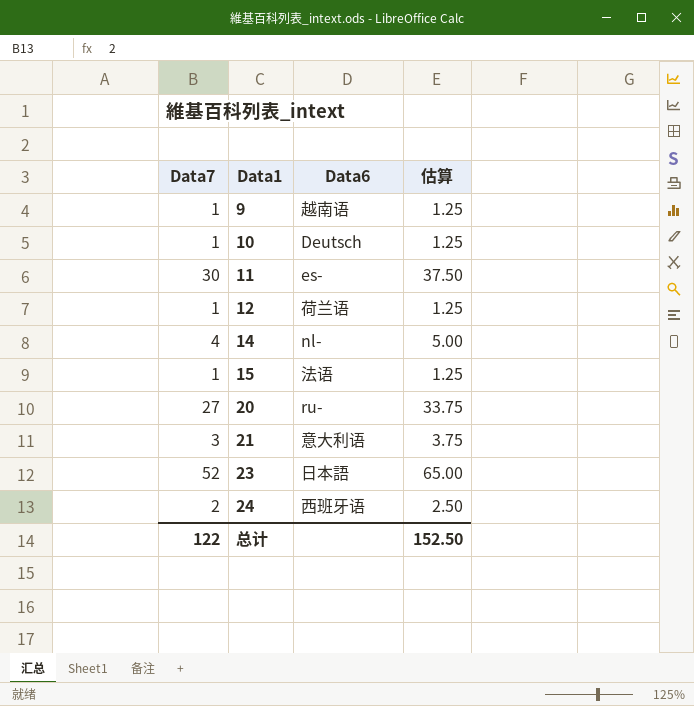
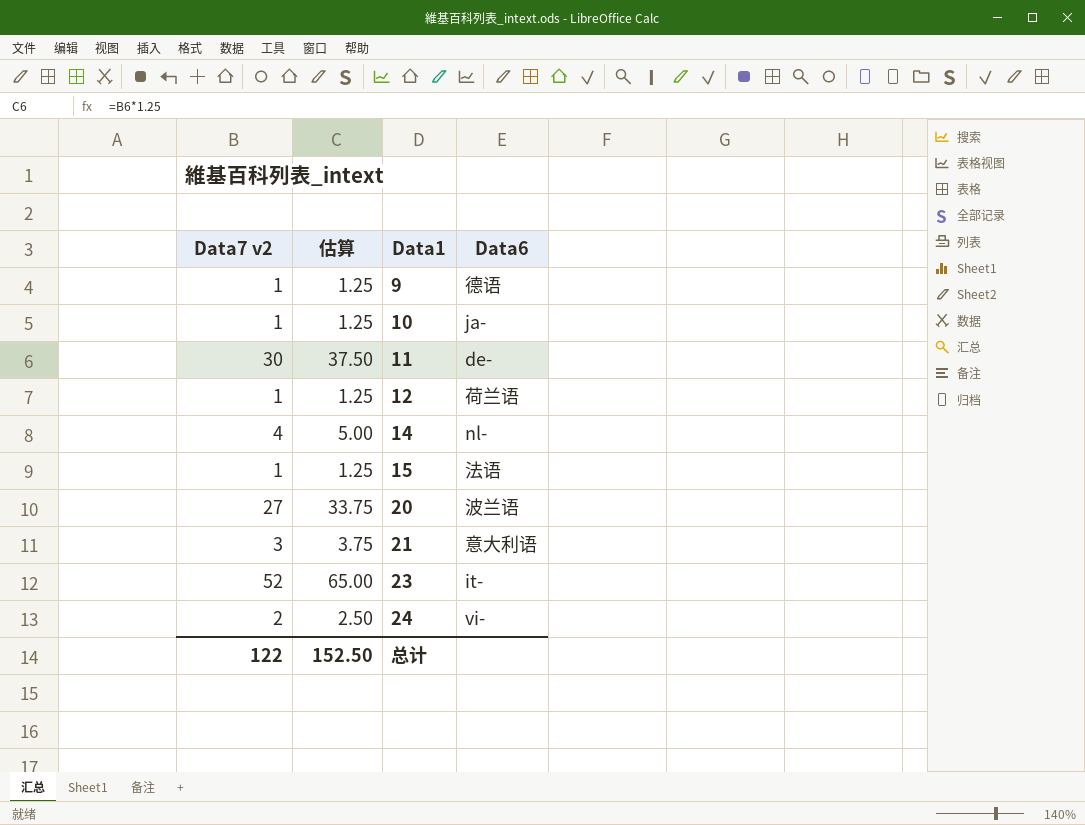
column name: Data7 -> Data7 v2
column 估算 | position: 4 -> 2
9 | Data6: 越南语 -> 德语
10 | Data6: Deutsch -> ja-
11 | Data6: es- -> de-
20 | Data6: ru- -> 波兰语
23 | Data6: 日本語 -> it-
24 | Data6: 西班牙语 -> vi-

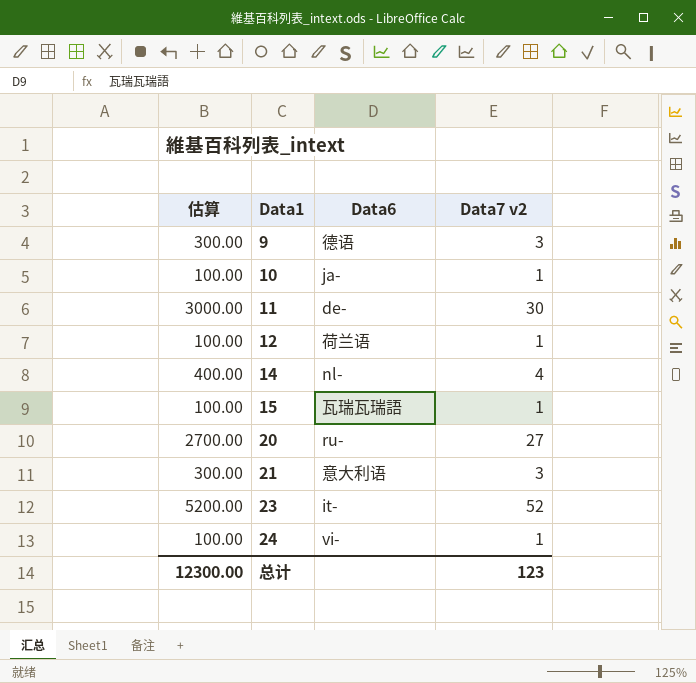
column 估算 | formula: [Data7 v2] * 1.25 -> [Data7 v2] * 100
column Data7 v2 | position: 1 -> 4
9 | Data7 v2: 1 -> 3
15 | Data6: 法语 -> 瓦瑞瓦瑞語
20 | Data6: 波兰语 -> ru-
24 | Data7 v2: 2 -> 1
总计 | 估算: 152.50 -> 12300.00
总计 | Data7 v2: 122 -> 123

